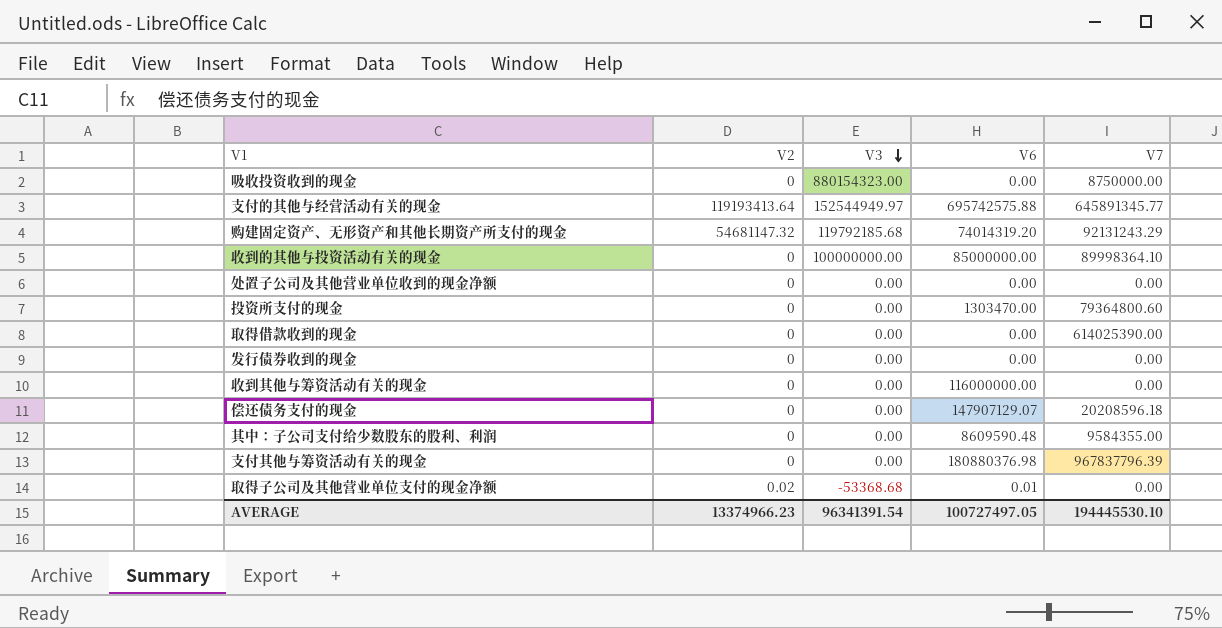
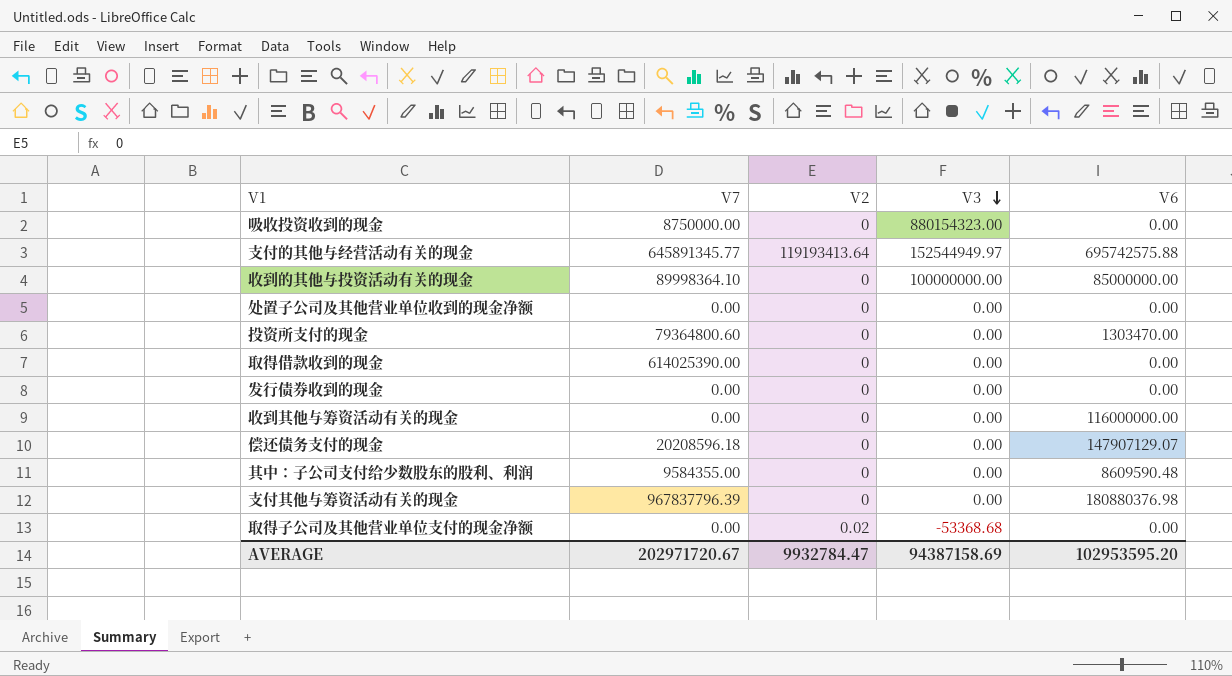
column V7 | position: 5 -> 2
row 购建固定资产、无形资产和其他长期资产所支付的现金: 54681147.32 | 119792185.68 | 74014319.20 | 92131243.29 -> none
取得子公司及其他营业单位支付的现金净额 | V6: 0.01 -> 0.00
AVERAGE | V7: 194445530.10 -> 202971720.67
AVERAGE | V2: 13374966.23 -> 9932784.47
AVERAGE | V3: 96341391.54 -> 94387158.69
AVERAGE | V6: 100727497.05 -> 102953595.20

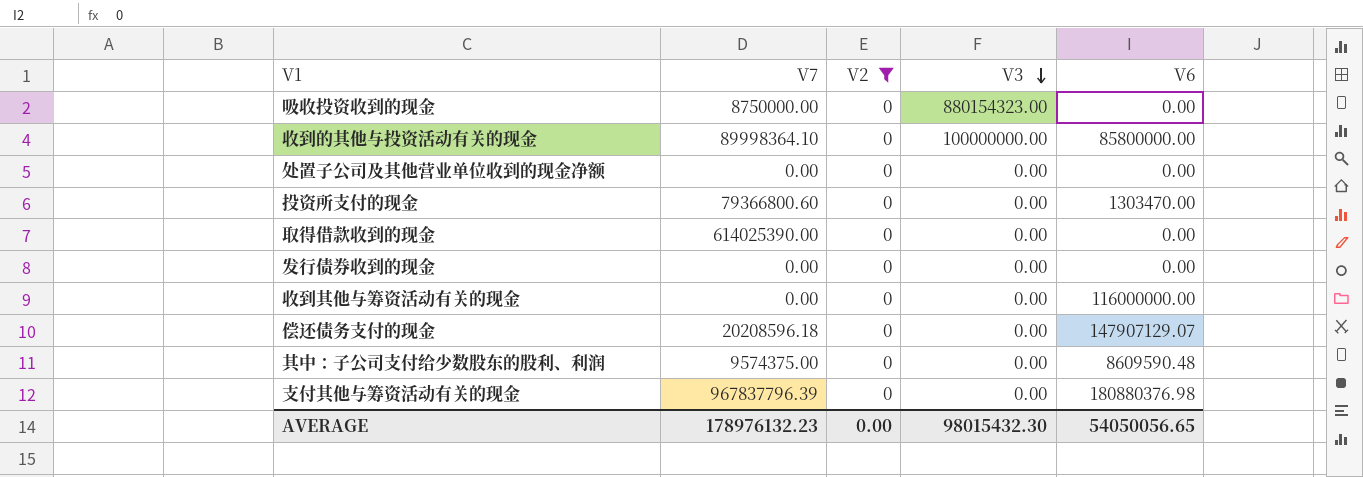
filter: none -> V2 = 0
收到的其他与投资活动有关的现金 | V6: 85000000.00 -> 85800000.00
投资所支付的现金 | V7: 79364800.60 -> 79366800.60
其中：子公司支付给少数股东的股利、利润 | V7: 9584355.00 -> 9574375.00
AVERAGE | V7: 202971720.67 -> 178976132.23
AVERAGE | V2: 9932784.47 -> 0.00
AVERAGE | V3: 94387158.69 -> 98015432.30
AVERAGE | V6: 102953595.20 -> 54050056.65

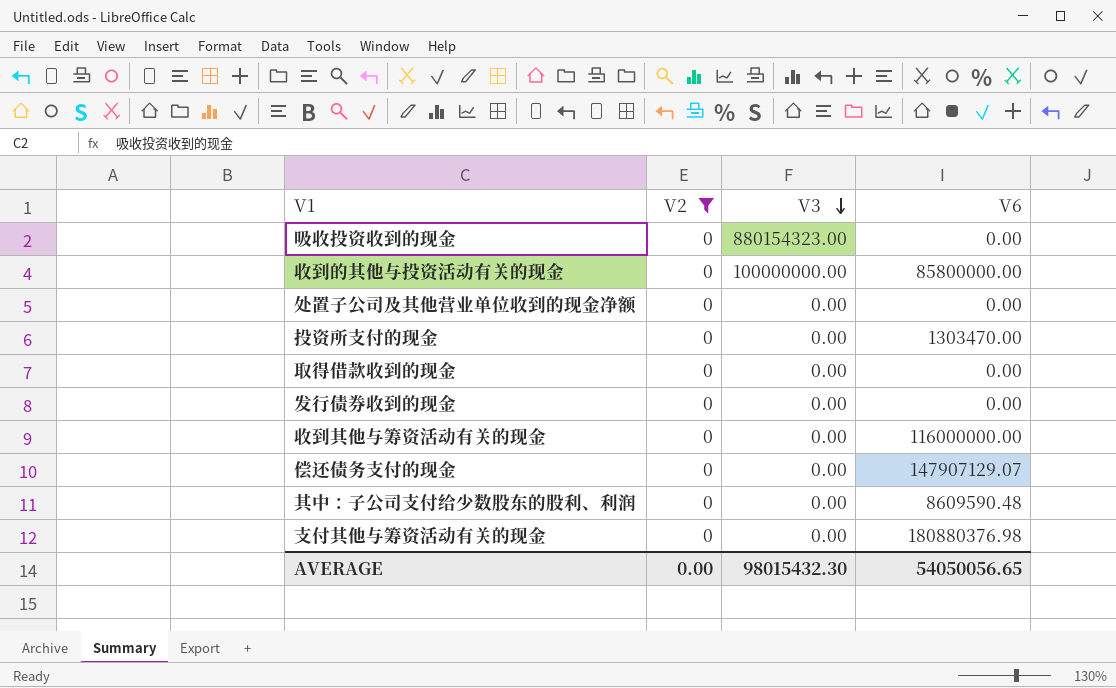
column V7 | position: 2 -> none

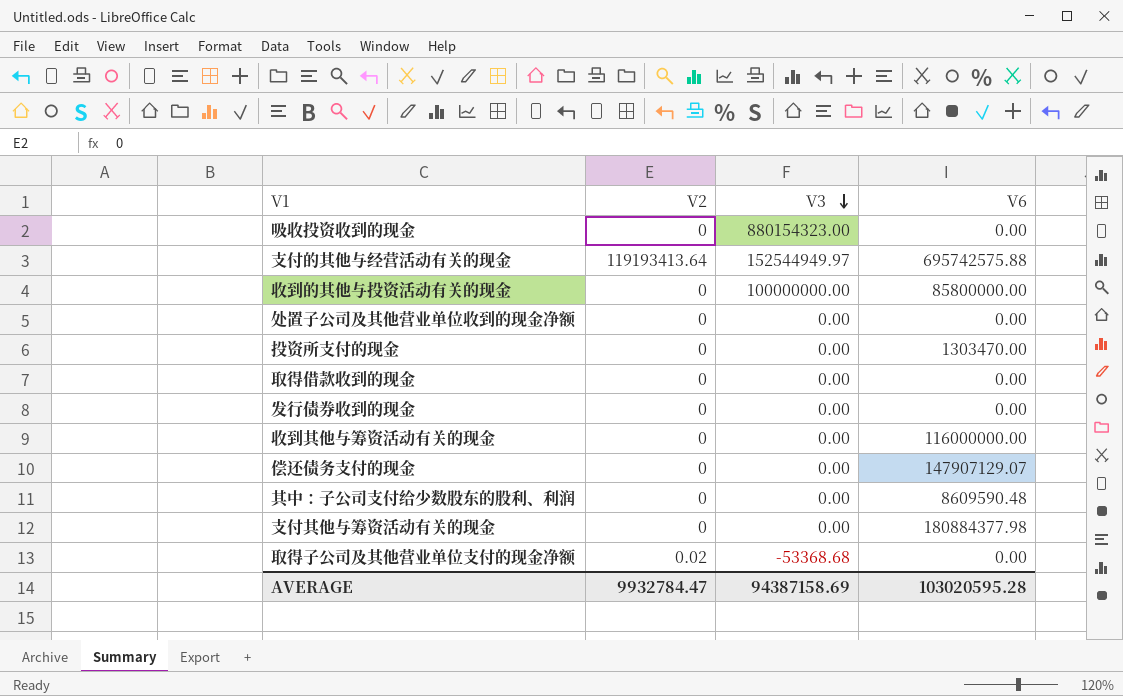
filter: V2 = 0 -> none
支付其他与筹资活动有关的现金 | V6: 180880376.98 -> 180884377.98
AVERAGE | V2: 0.00 -> 9932784.47
AVERAGE | V3: 98015432.30 -> 94387158.69
AVERAGE | V6: 54050056.65 -> 103020595.28

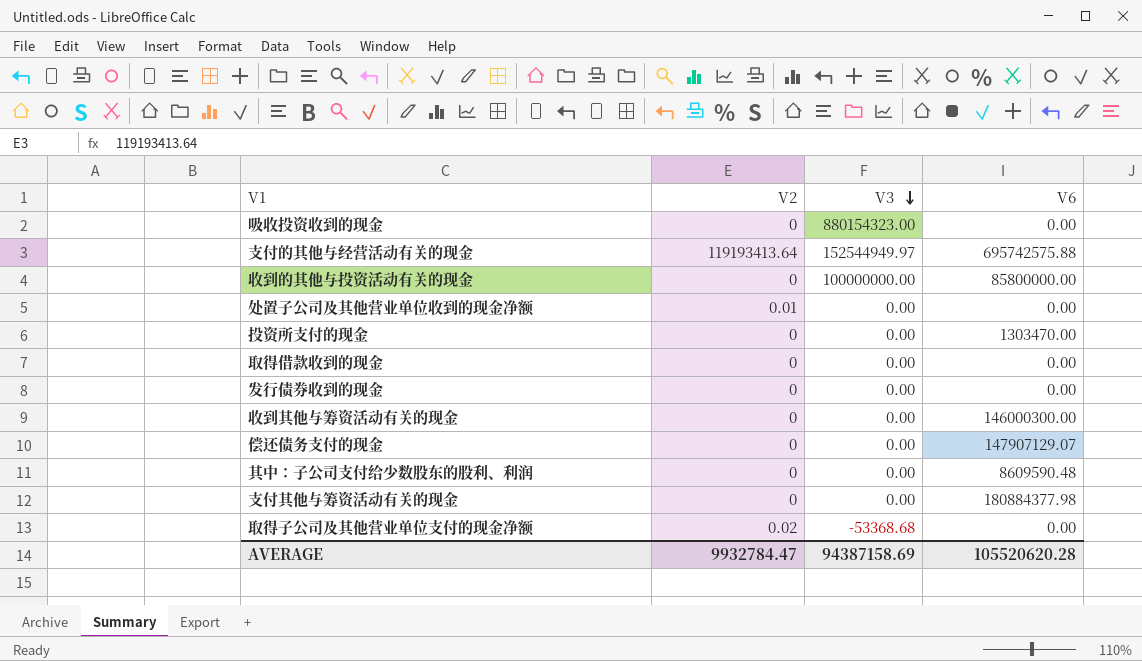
处置子公司及其他营业单位收到的现金净额 | V2: 0 -> 0.01
收到其他与筹资活动有关的现金 | V6: 116000000.00 -> 146000300.00
AVERAGE | V6: 103020595.28 -> 105520620.28

